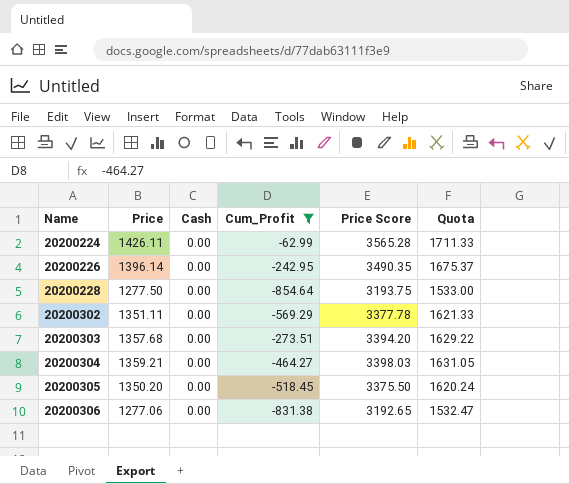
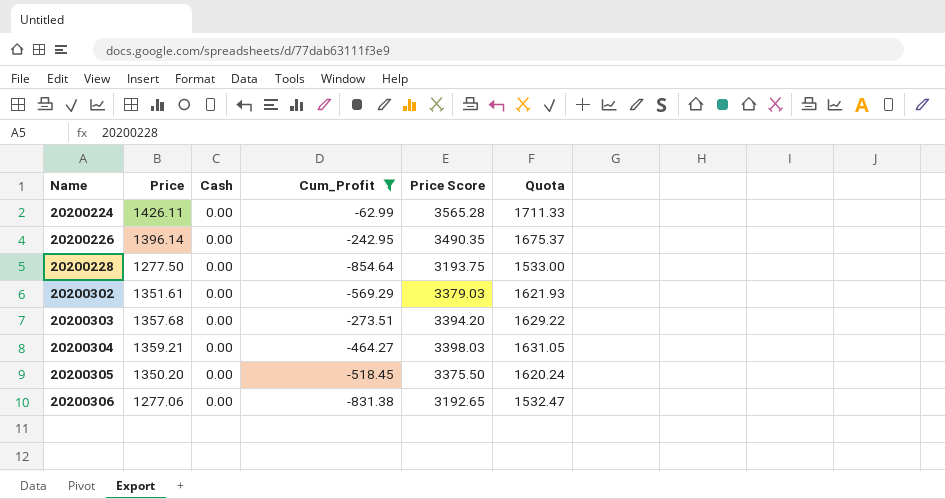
20200302 | Price: 1351.11 -> 1351.61
20200302 | Price Score: 3377.78 -> 3379.03
20200302 | Quota: 1621.33 -> 1621.93

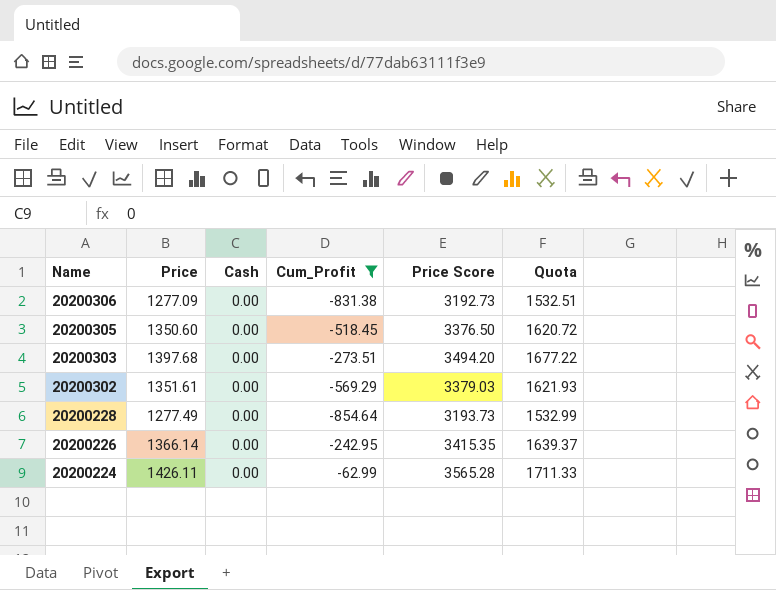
row order: Name ascending -> Name descending
row 20200304: 1359.21 | 0.00 | -464.27 | 3398.03 | 1631.05 -> none
20200306 | Price: 1277.06 -> 1277.09
20200306 | Price Score: 3192.65 -> 3192.73
20200306 | Quota: 1532.47 -> 1532.51
20200305 | Price: 1350.20 -> 1350.60
20200305 | Price Score: 3375.50 -> 3376.50
20200305 | Quota: 1620.24 -> 1620.72
20200303 | Price: 1357.68 -> 1397.68
20200303 | Price Score: 3394.20 -> 3494.20
20200303 | Quota: 1629.22 -> 1677.22
20200228 | Price: 1277.50 -> 1277.49
20200228 | Price Score: 3193.75 -> 3193.73
20200228 | Quota: 1533.00 -> 1532.99
20200226 | Price: 1396.14 -> 1366.14
20200226 | Price Score: 3490.35 -> 3415.35
20200226 | Quota: 1675.37 -> 1639.37

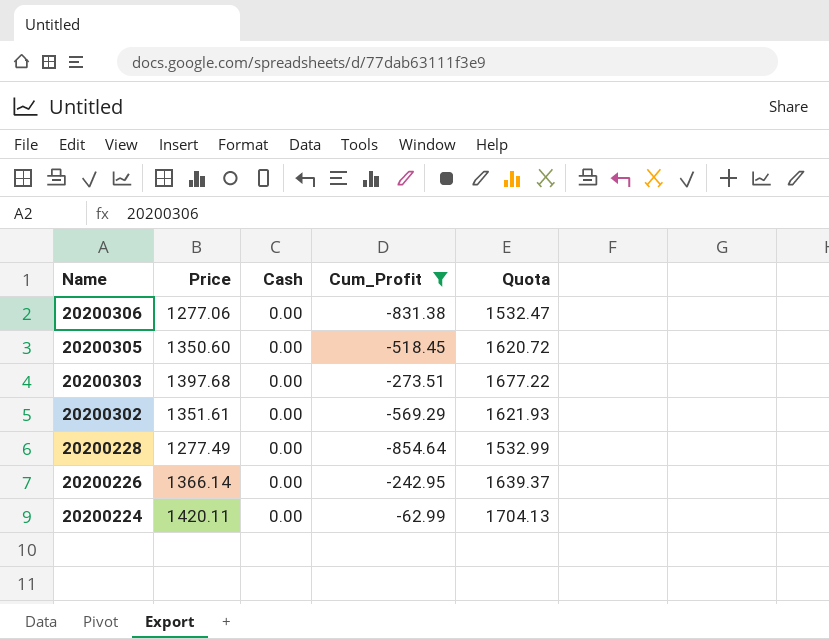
column Price Score | formula: [Price] * 2.5 -> none
20200306 | Price: 1277.09 -> 1277.06
20200306 | Quota: 1532.51 -> 1532.47
20200224 | Price: 1426.11 -> 1420.11
20200224 | Quota: 1711.33 -> 1704.13

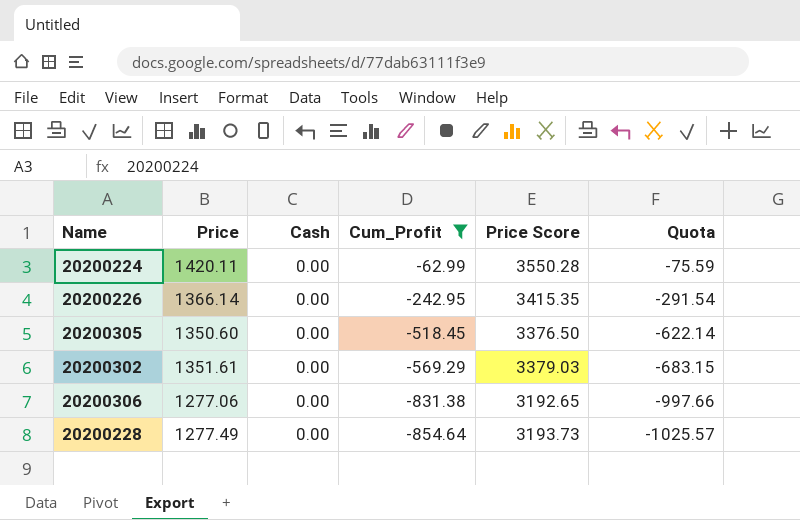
row order: Name descending -> Cum_Profit descending
column Price Score | formula: none -> [Price] * 2.5
column Quota | formula: [Price] * 1.2 -> [Cum_Profit] * 1.2
row 20200303: 1397.68 | 0.00 | -273.51 | 1677.22 -> none

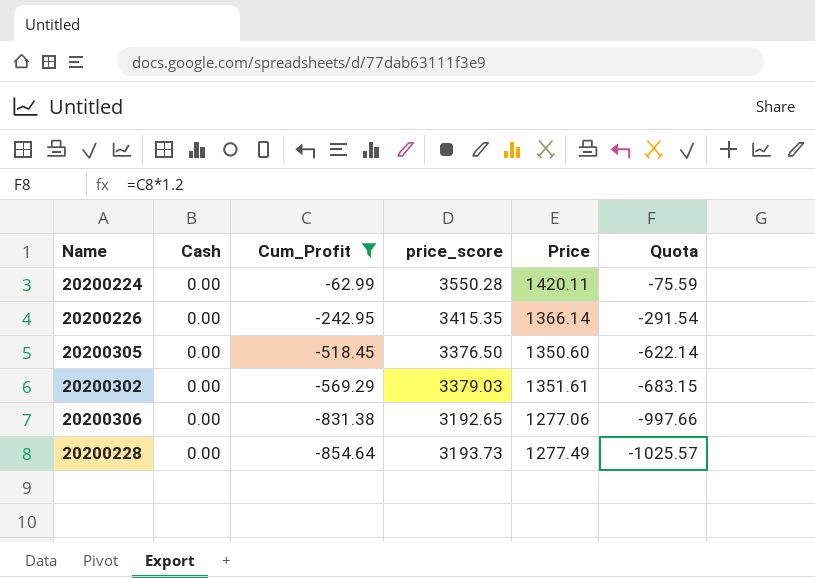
column name: Price Score -> price_score
column Price | position: 2 -> 5

